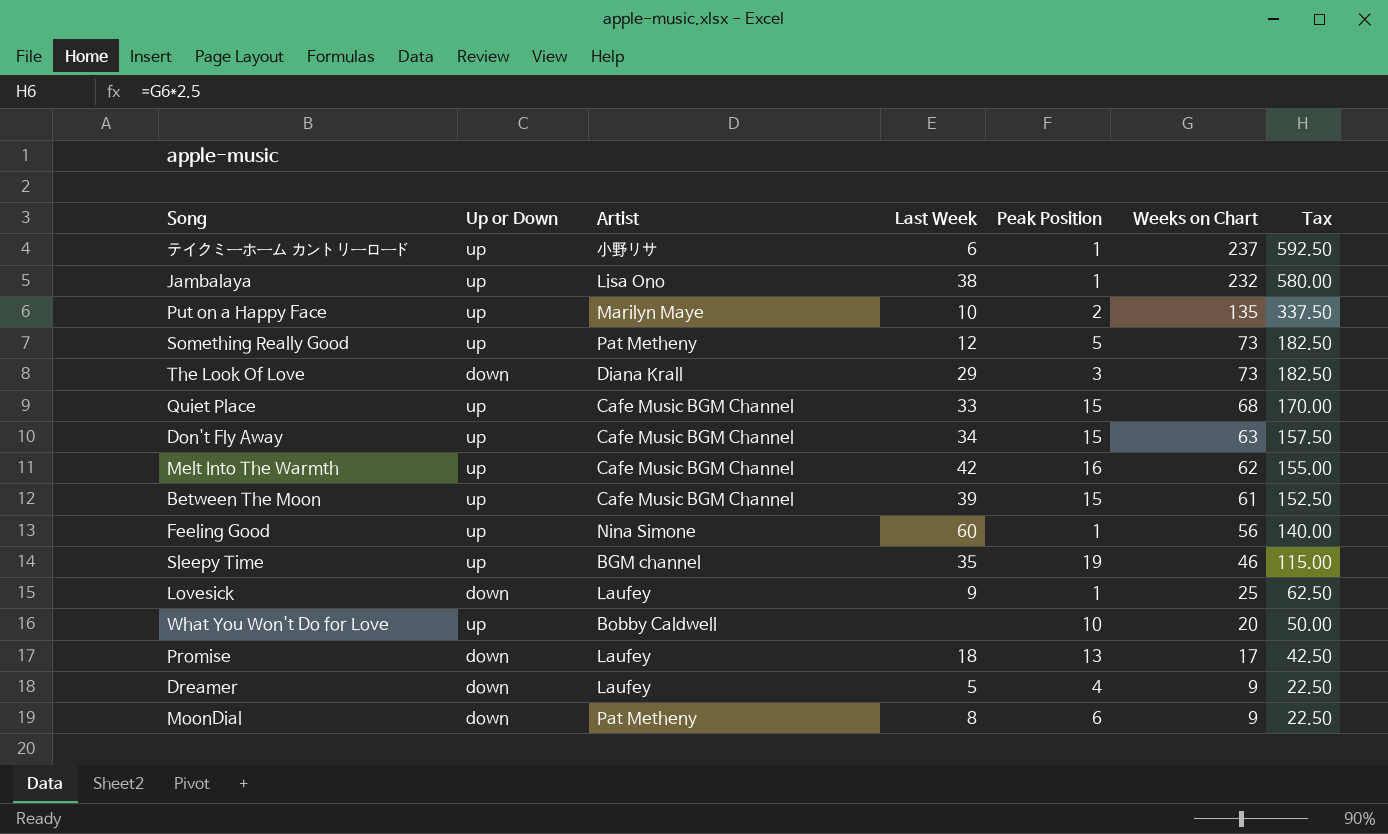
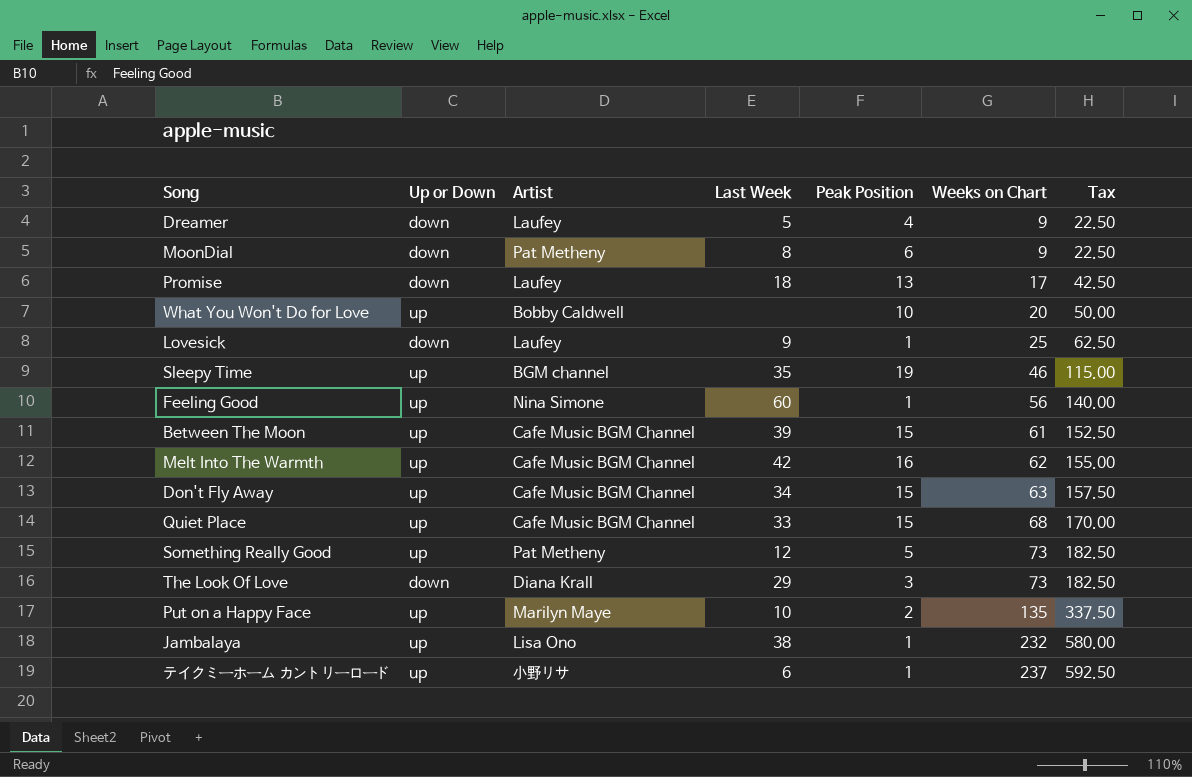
row order: Weeks on Chart descending -> Weeks on Chart ascending

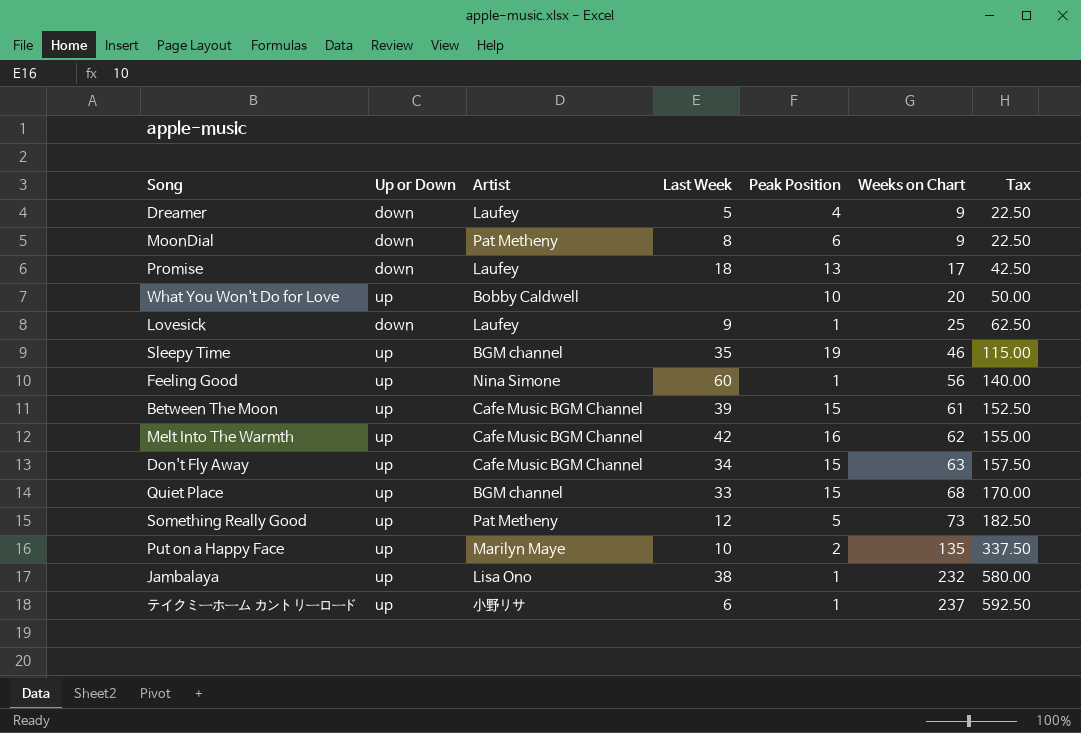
row The Look Of Love: down | Diana Krall | 29 | 3 | 73 | 182.50 -> none
Quiet Place | Artist: Cafe Music BGM Channel -> BGM channel

